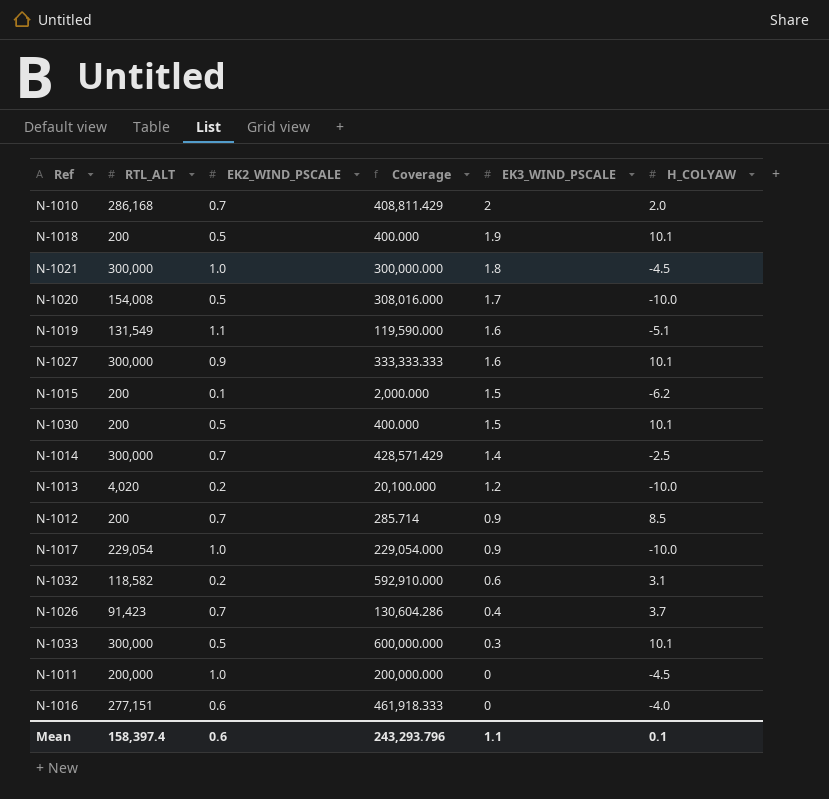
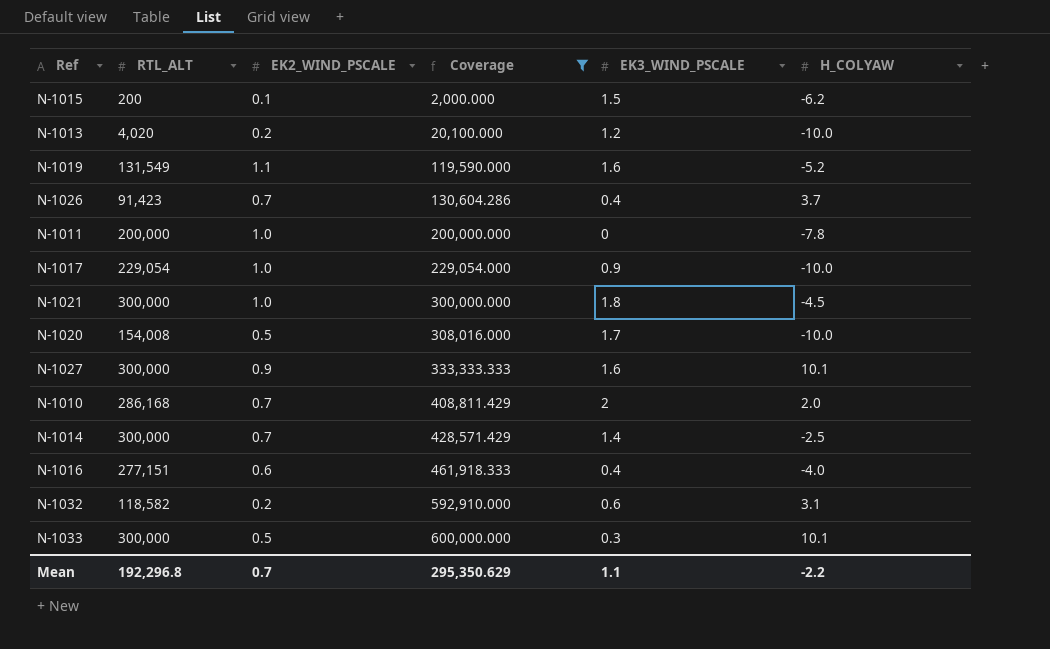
filter: none -> Coverage >= 2,000.000
row order: EK3_WIND_PSCALE descending -> Coverage ascending
N-1019 | H_COLYAW: -5.1 -> -5.2
N-1011 | H_COLYAW: -4.5 -> -7.8
N-1016 | EK3_WIND_PSCALE: 0 -> 0.4
Mean | RTL_ALT: 158,397.4 -> 192,296.8
Mean | EK2_WIND_PSCALE: 0.6 -> 0.7
Mean | Coverage: 243,293.796 -> 295,350.629
Mean | H_COLYAW: 0.1 -> -2.2

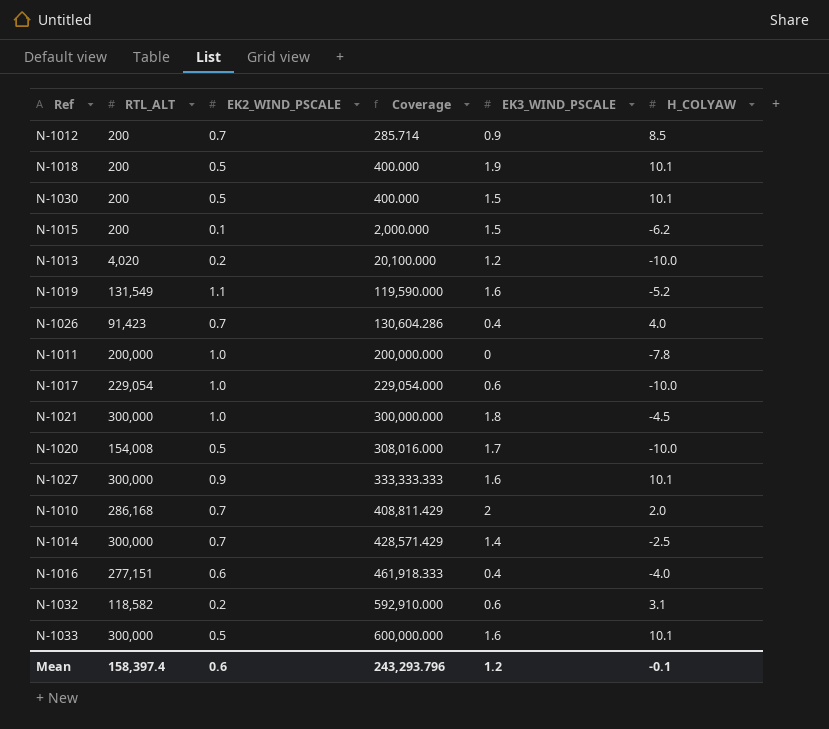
filter: Coverage >= 2,000.000 -> none
N-1026 | H_COLYAW: 3.7 -> 4.0
N-1017 | EK3_WIND_PSCALE: 0.9 -> 0.6
N-1033 | EK3_WIND_PSCALE: 0.3 -> 1.6
Mean | RTL_ALT: 192,296.8 -> 158,397.4
Mean | EK2_WIND_PSCALE: 0.7 -> 0.6
Mean | Coverage: 295,350.629 -> 243,293.796
Mean | EK3_WIND_PSCALE: 1.1 -> 1.2
Mean | H_COLYAW: -2.2 -> -0.1

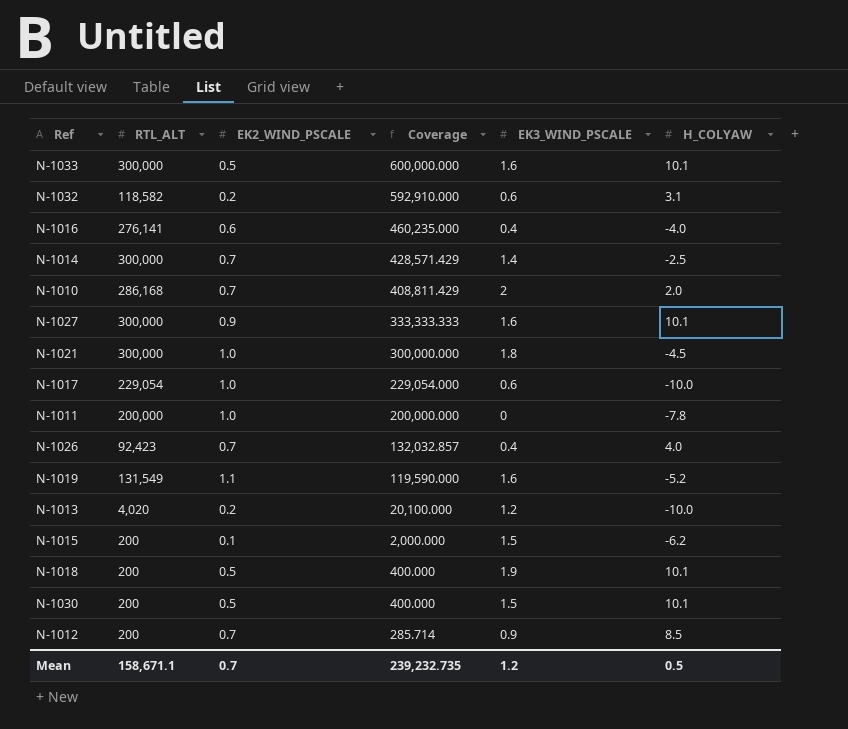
row order: Coverage ascending -> Coverage descending
row N-1020: 154,008 | 0.5 | 308,016.000 | 1.7 | -10.0 -> none
N-1016 | RTL_ALT: 277,151 -> 276,141
N-1016 | Coverage: 461,918.333 -> 460,235.000
N-1026 | RTL_ALT: 91,423 -> 92,423
N-1026 | Coverage: 130,604.286 -> 132,032.857
Mean | RTL_ALT: 158,397.4 -> 158,671.1
Mean | EK2_WIND_PSCALE: 0.6 -> 0.7
Mean | Coverage: 243,293.796 -> 239,232.735
Mean | H_COLYAW: -0.1 -> 0.5

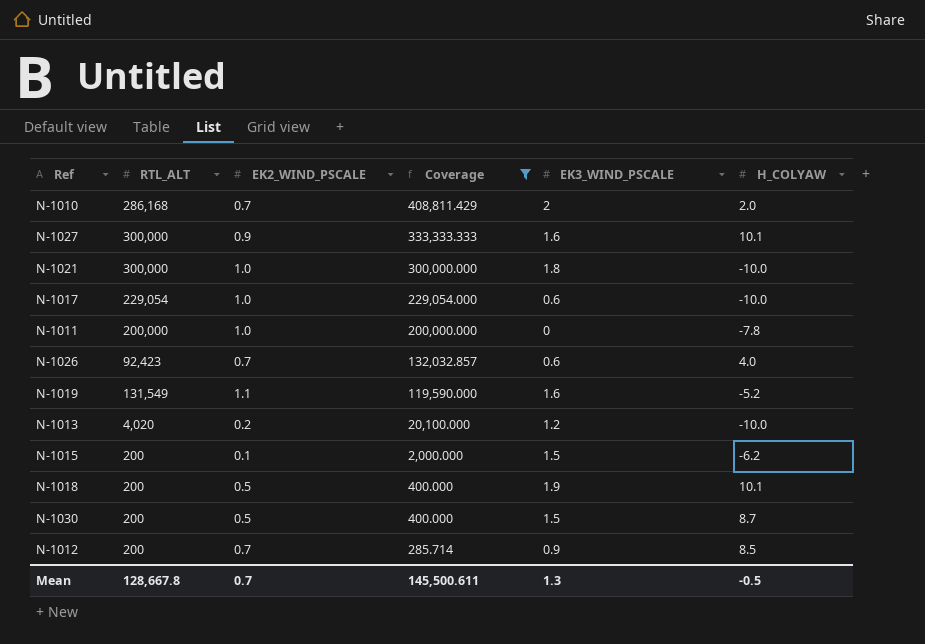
filter: none -> Coverage <= 408,811.429
N-1021 | H_COLYAW: -4.5 -> -10.0
N-1026 | EK3_WIND_PSCALE: 0.4 -> 0.6
N-1030 | H_COLYAW: 10.1 -> 8.7
Mean | RTL_ALT: 158,671.1 -> 128,667.8
Mean | Coverage: 239,232.735 -> 145,500.611
Mean | EK3_WIND_PSCALE: 1.2 -> 1.3
Mean | H_COLYAW: 0.5 -> -0.5

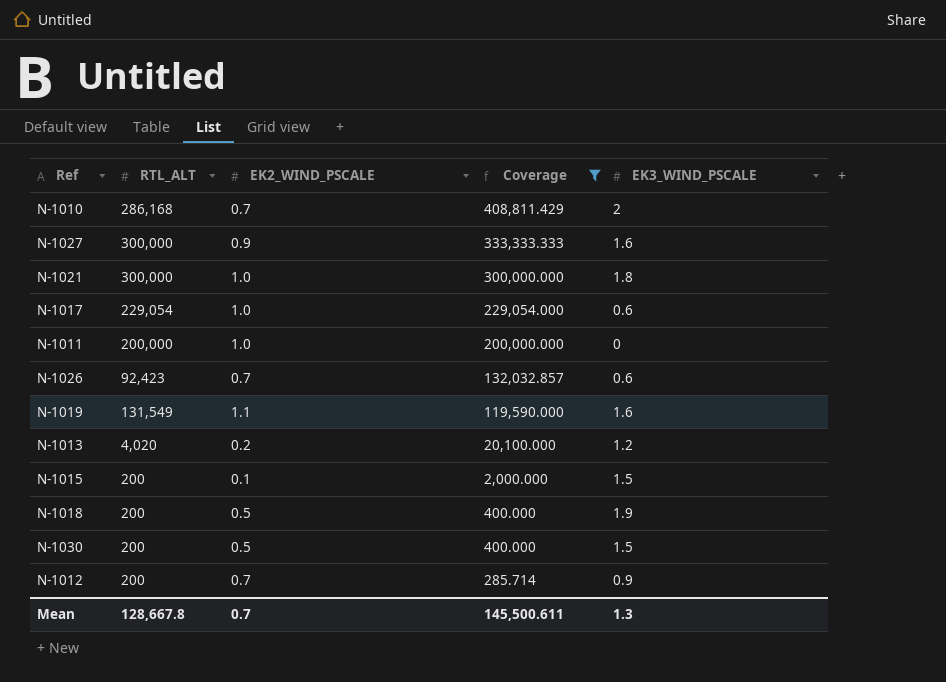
column H_COLYAW | position: 6 -> none

